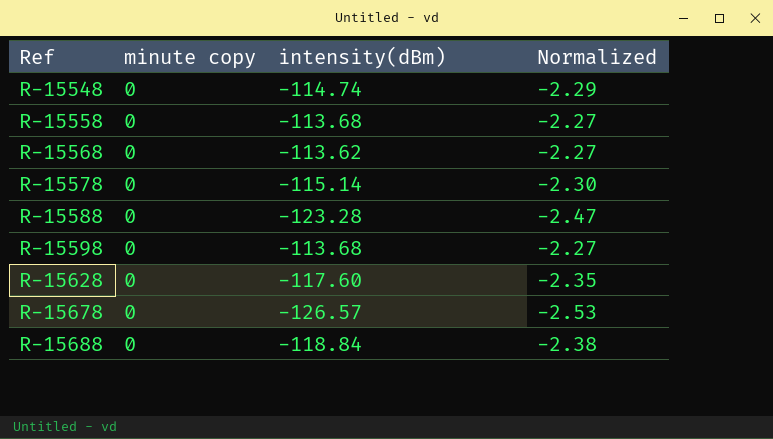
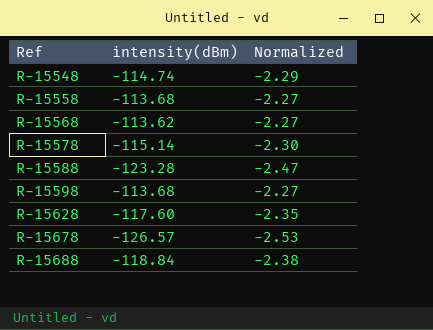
column minute copy | position: 2 -> none

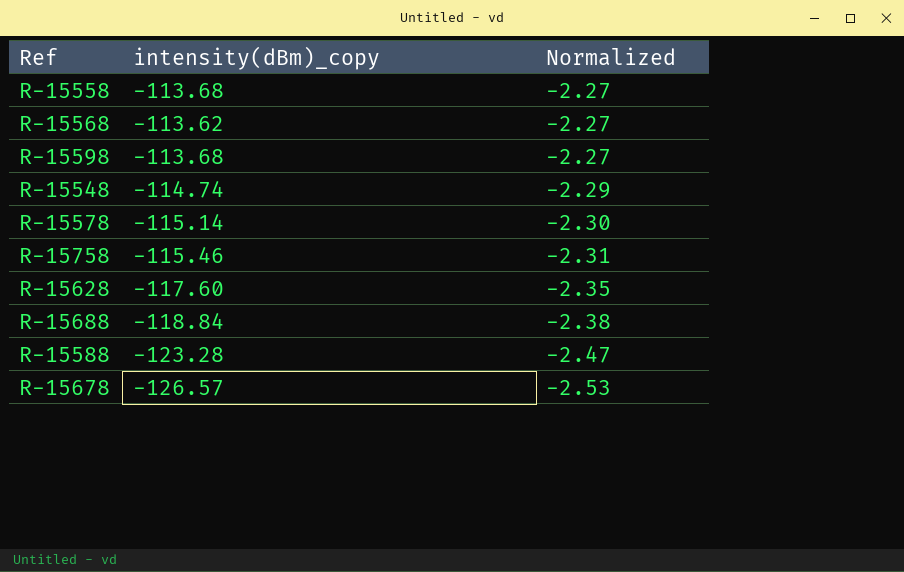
row order: Ref ascending -> Normalized descending
column name: intensity(dBm) -> intensity(dBm)_copy
row R-15758: none -> -115.46 | -2.31

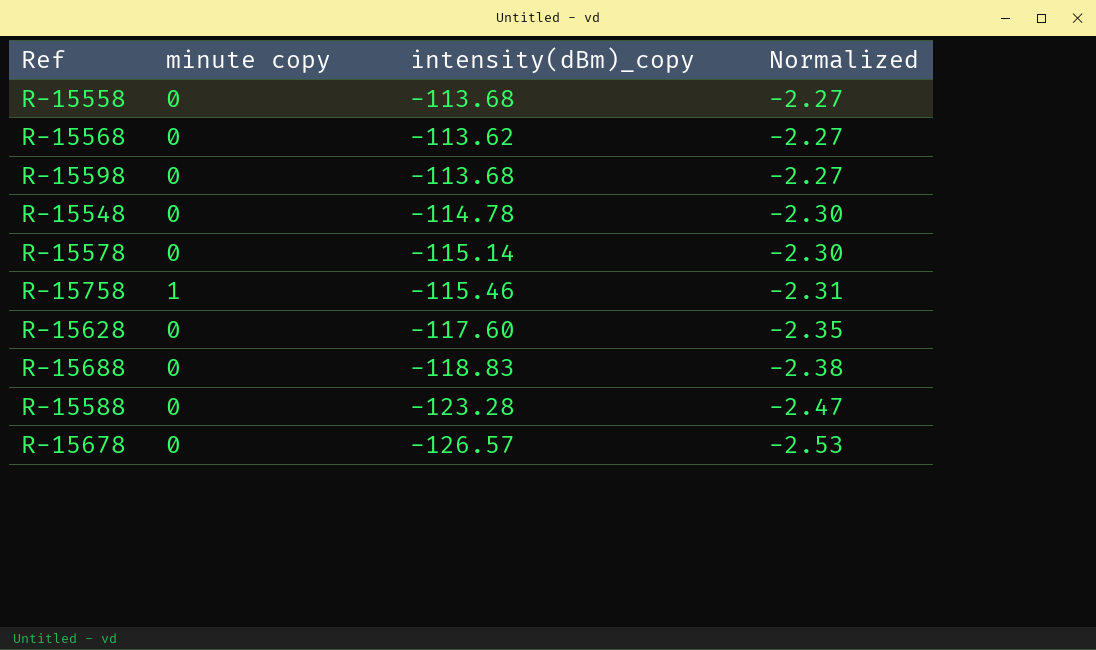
column minute copy | position: none -> 2
R-15548 | intensity(dBm)_copy: -114.74 -> -114.78
R-15548 | Normalized: -2.29 -> -2.30
R-15688 | intensity(dBm)_copy: -118.84 -> -118.83

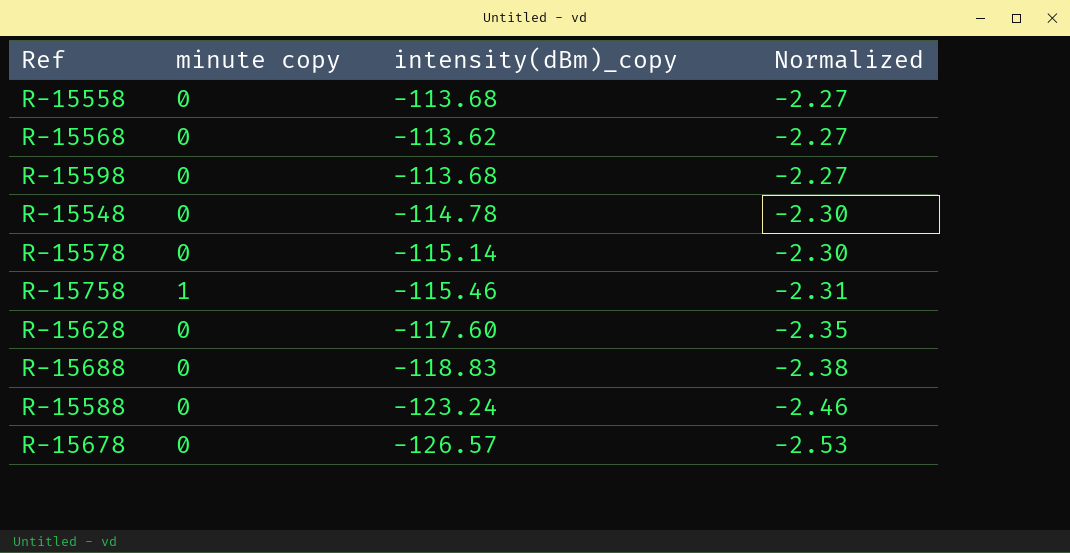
R-15588 | intensity(dBm)_copy: -123.28 -> -123.24
R-15588 | Normalized: -2.47 -> -2.46

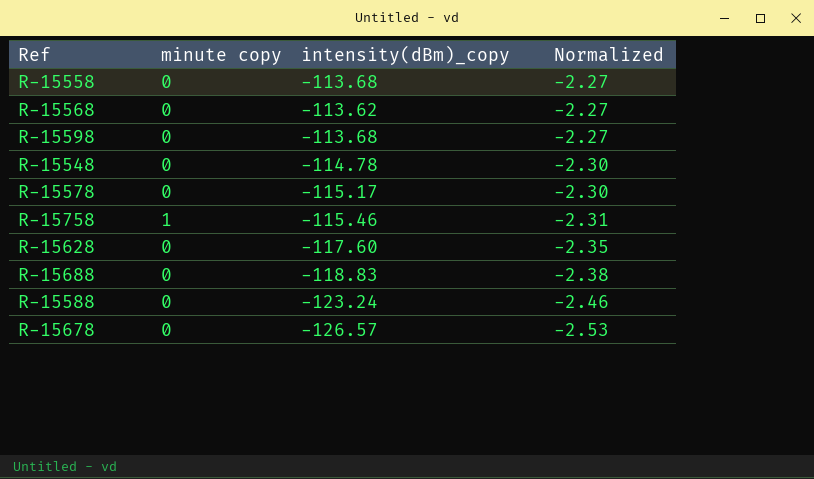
R-15578 | intensity(dBm)_copy: -115.14 -> -115.17

